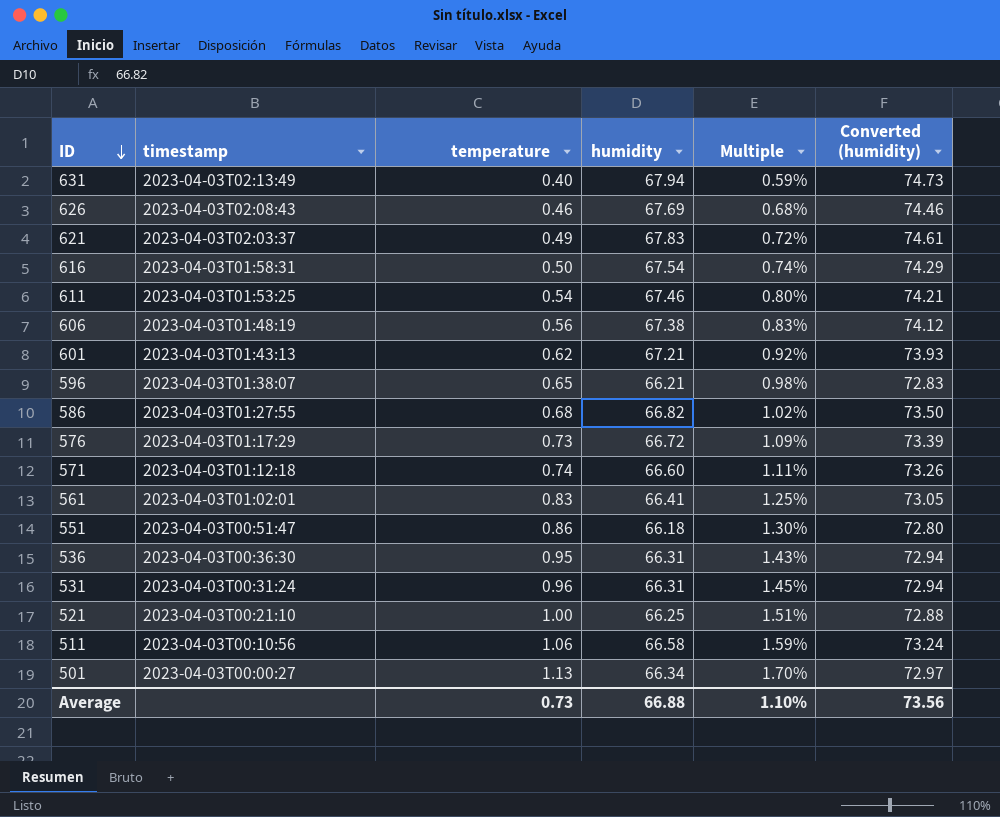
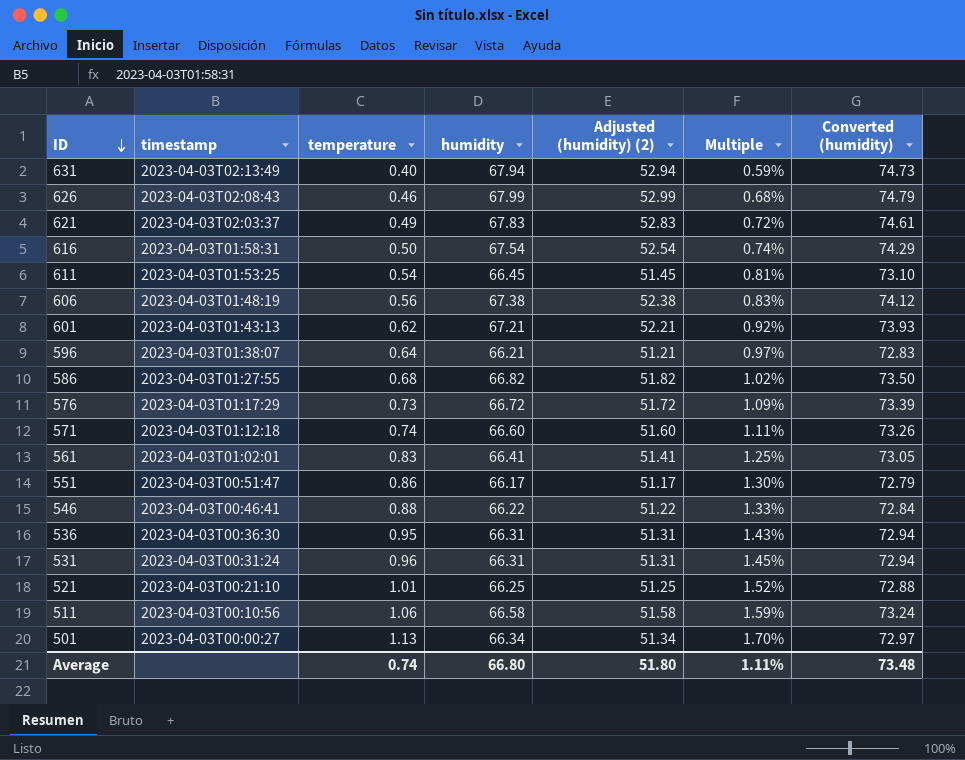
column Adjusted (humidity) (2) | formula: none -> [humidity] - 15
626 | humidity: 67.69 -> 67.99
626 | Converted (humidity): 74.46 -> 74.79
611 | humidity: 67.46 -> 66.45
611 | Multiple: 0.80% -> 0.81%
611 | Converted (humidity): 74.21 -> 73.10
596 | temperature: 0.65 -> 0.64
596 | Multiple: 0.98% -> 0.97%
551 | humidity: 66.18 -> 66.17
551 | Converted (humidity): 72.80 -> 72.79
row 546: none -> 2023-04-03T00:46:41 | 0.88 | 66.22 | 51.22 | 1.33% | 72.84
521 | temperature: 1.00 -> 1.01
521 | Multiple: 1.51% -> 1.52%
Average | temperature: 0.73 -> 0.74
Average | humidity: 66.88 -> 66.80
Average | Multiple: 1.10% -> 1.11%
Average | Converted (humidity): 73.56 -> 73.48

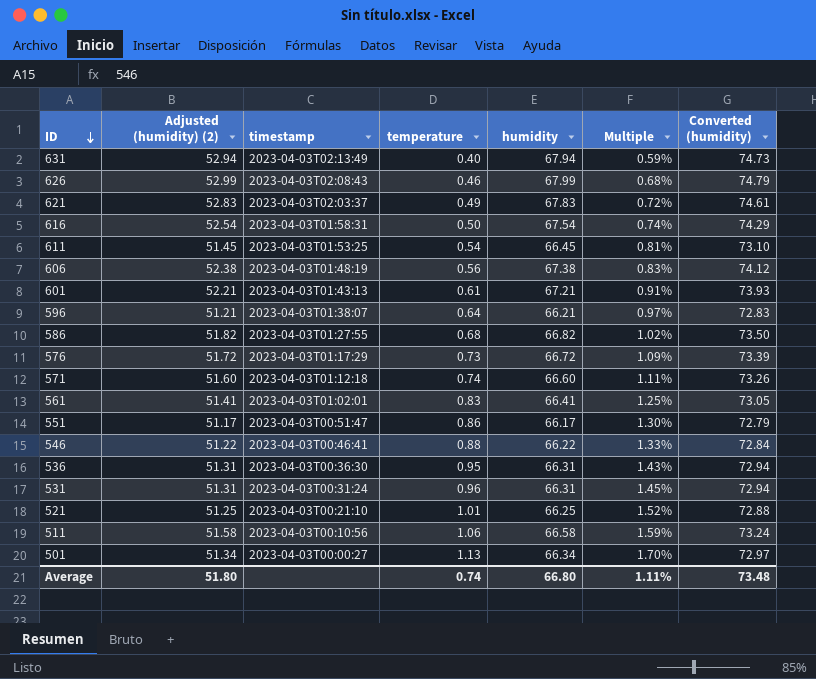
column Adjusted (humidity) (2) | position: 5 -> 2
601 | temperature: 0.62 -> 0.61
601 | Multiple: 0.92% -> 0.91%

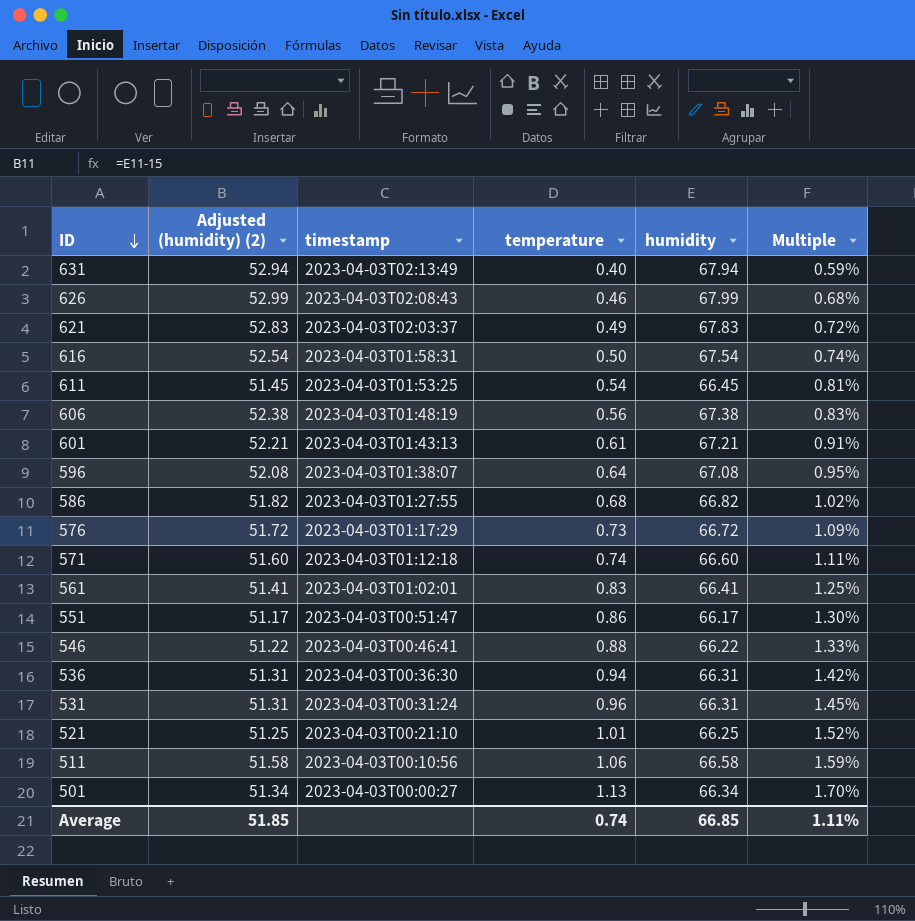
column Converted (humidity) | formula: [humidity] * 1.1 -> none
596 | Adjusted (humidity) (2): 51.21 -> 52.08
596 | humidity: 66.21 -> 67.08
596 | Multiple: 0.97% -> 0.95%
536 | temperature: 0.95 -> 0.94
536 | Multiple: 1.43% -> 1.42%
Average | Adjusted (humidity) (2): 51.80 -> 51.85
Average | humidity: 66.80 -> 66.85

